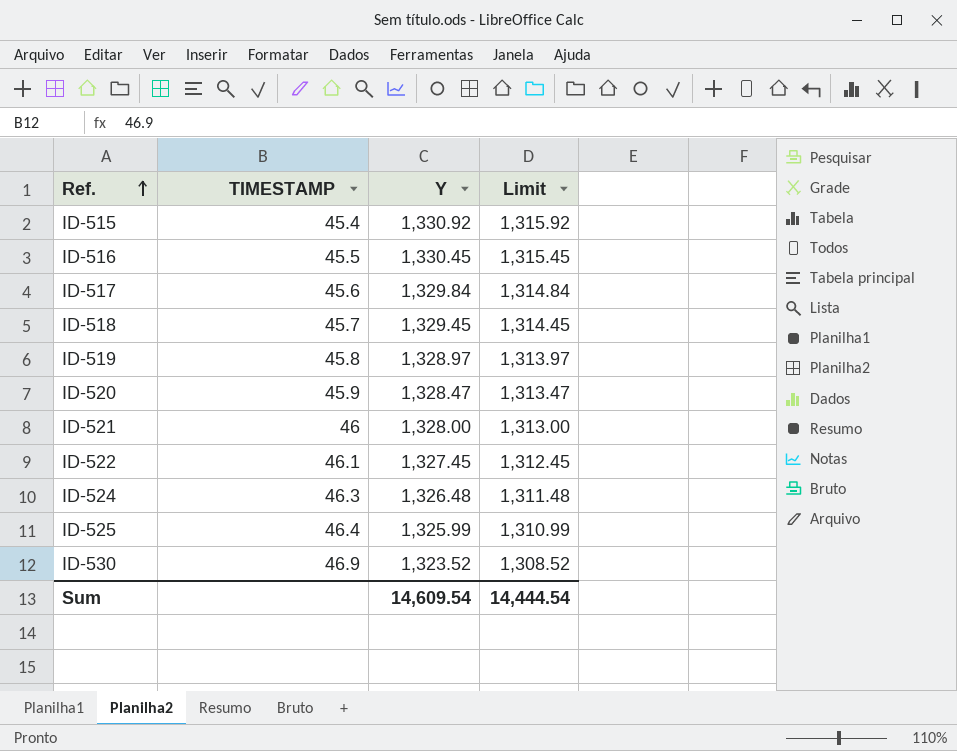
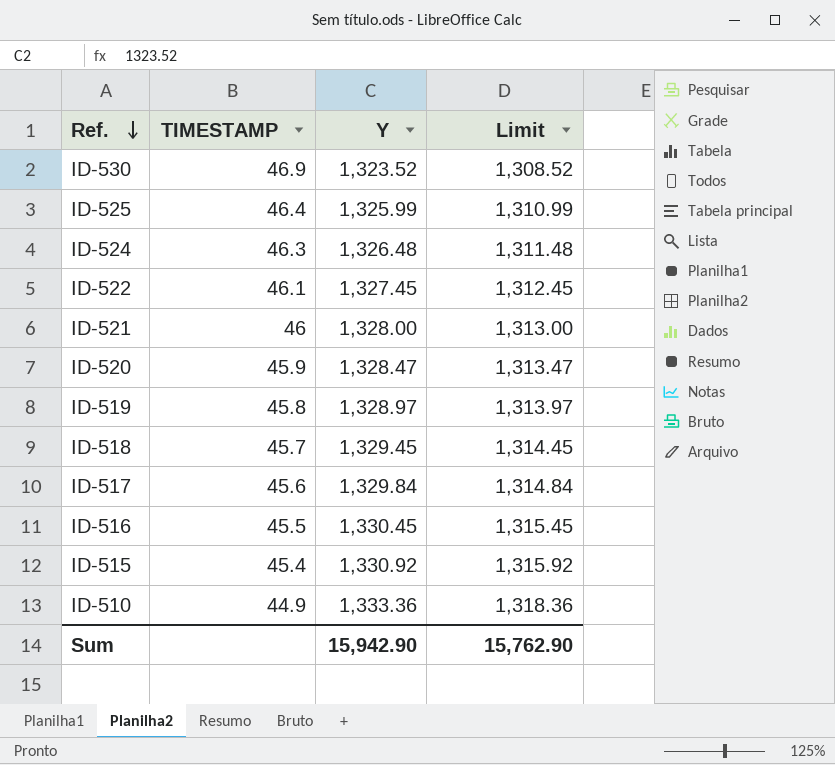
row order: Ref. ascending -> Ref. descending
row ID-510: none -> 44.9 | 1,333.36 | 1,318.36
Sum | Y: 14,609.54 -> 15,942.90
Sum | Limit: 14,444.54 -> 15,762.90

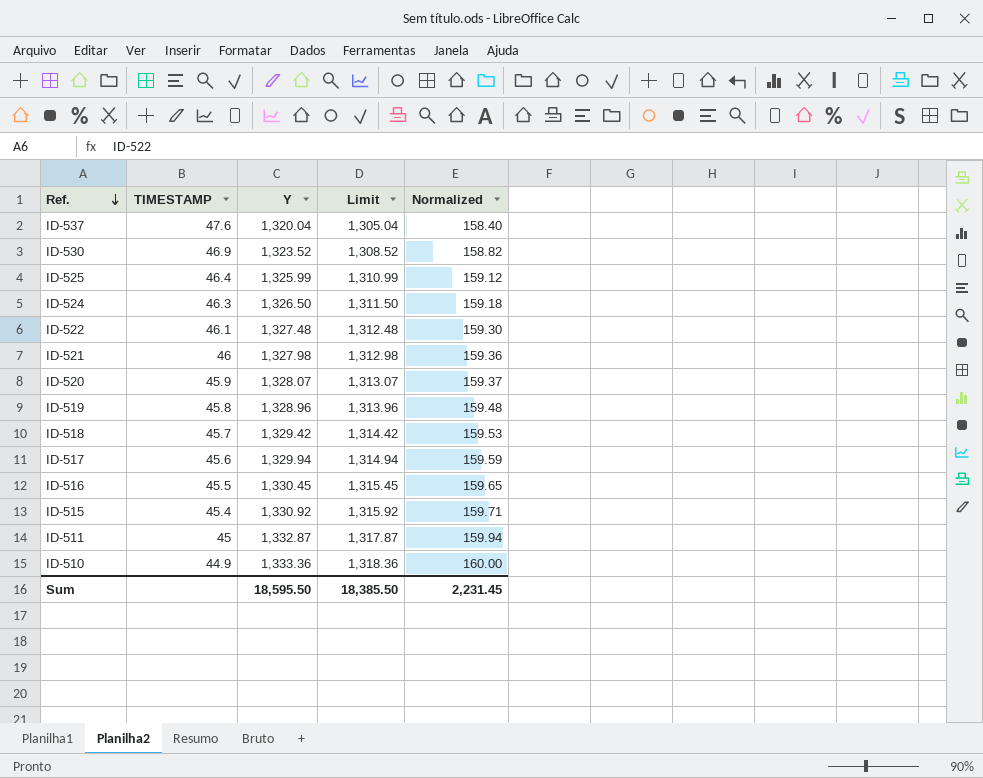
column Normalized | formula: none -> [Y] * 0.12
row ID-537: none -> 47.6 | 1,320.04 | 1,305.04 | 158.40
ID-524 | Y: 1,326.48 -> 1,326.50
ID-524 | Limit: 1,311.48 -> 1,311.50
ID-522 | Y: 1,327.45 -> 1,327.48
ID-522 | Limit: 1,312.45 -> 1,312.48
ID-521 | Y: 1,328.00 -> 1,327.98
ID-521 | Limit: 1,313.00 -> 1,312.98
ID-520 | Y: 1,328.47 -> 1,328.07
ID-520 | Limit: 1,313.47 -> 1,313.07
ID-519 | Y: 1,328.97 -> 1,328.96
ID-519 | Limit: 1,313.97 -> 1,313.96
ID-518 | Y: 1,329.45 -> 1,329.42
ID-518 | Limit: 1,314.45 -> 1,314.42
ID-517 | Y: 1,329.84 -> 1,329.94
ID-517 | Limit: 1,314.84 -> 1,314.94
row ID-511: none -> 45 | 1,332.87 | 1,317.87 | 159.94
Sum | Y: 15,942.90 -> 18,595.50
Sum | Limit: 15,762.90 -> 18,385.50

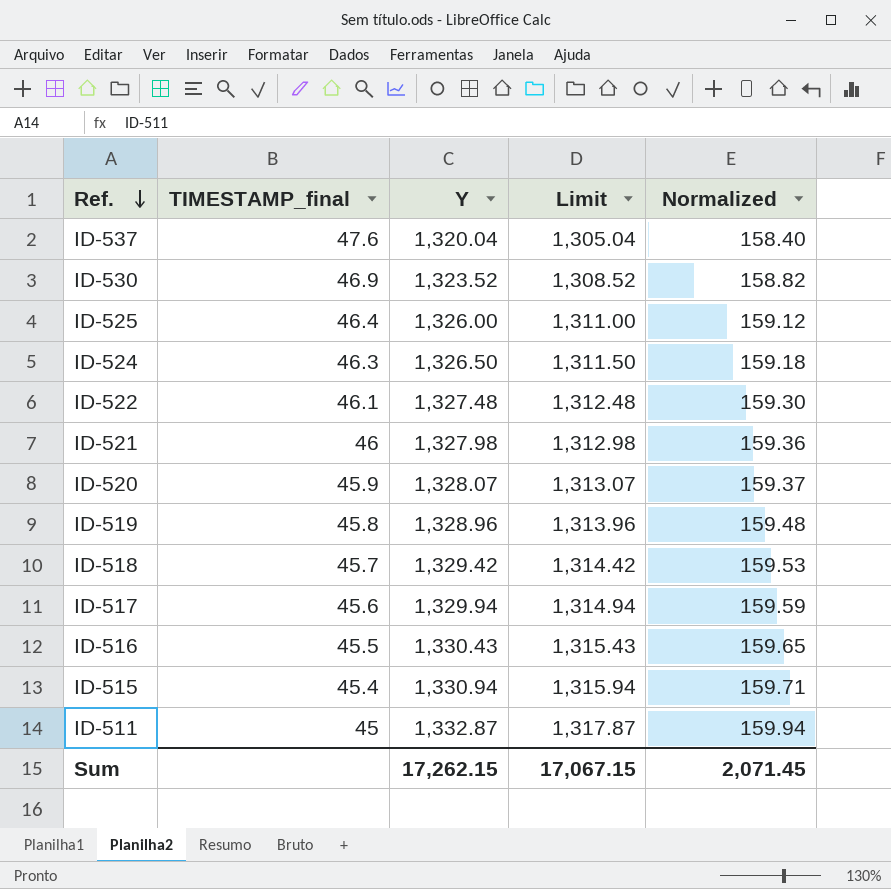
column name: TIMESTAMP -> TIMESTAMP_final
row ID-510: 44.9 | 1,333.36 | 1,318.36 | 160.00 -> none
ID-525 | Y: 1,325.99 -> 1,326.00
ID-525 | Limit: 1,310.99 -> 1,311.00
ID-516 | Y: 1,330.45 -> 1,330.43
ID-516 | Limit: 1,315.45 -> 1,315.43
ID-515 | Y: 1,330.92 -> 1,330.94
ID-515 | Limit: 1,315.92 -> 1,315.94
Sum | Y: 18,595.50 -> 17,262.15
Sum | Limit: 18,385.50 -> 17,067.15
Sum | Normalized: 2,231.45 -> 2,071.45

